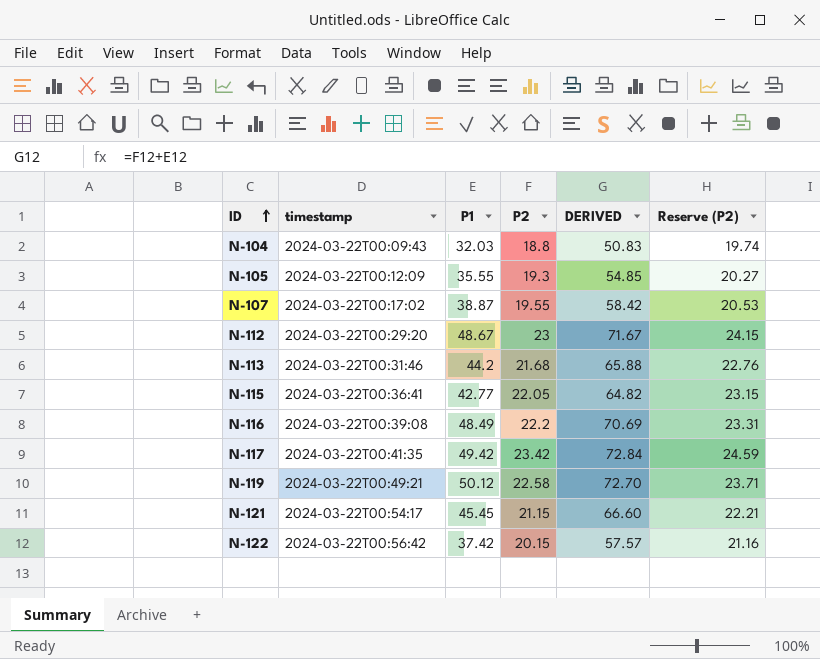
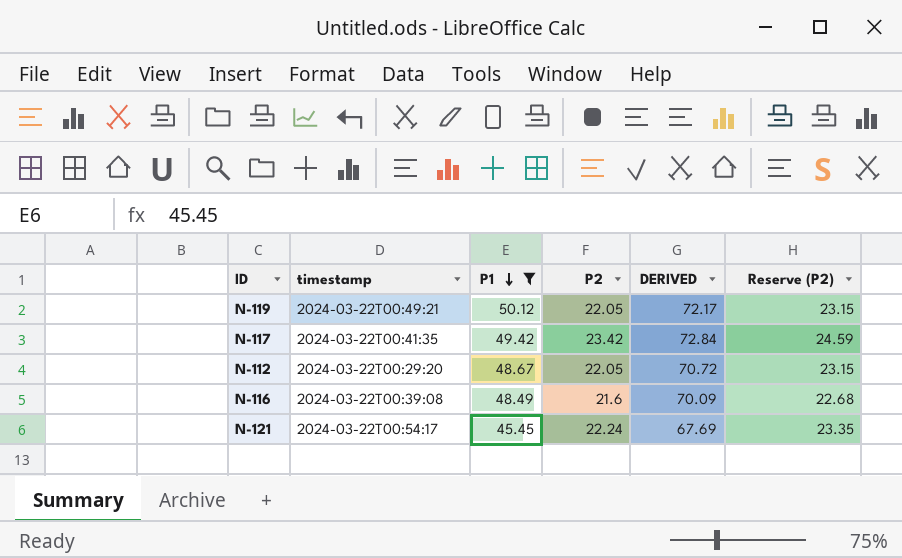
filter: none -> P1 >= 45.45
row order: ID ascending -> P1 descending
N-119 | P2: 22.58 -> 22.05
N-119 | DERIVED: 72.70 -> 72.17
N-119 | Reserve (P2): 23.71 -> 23.15
N-112 | P2: 23 -> 22.05
N-112 | DERIVED: 71.67 -> 70.72
N-112 | Reserve (P2): 24.15 -> 23.15
N-116 | P2: 22.2 -> 21.6
N-116 | DERIVED: 70.69 -> 70.09
N-116 | Reserve (P2): 23.31 -> 22.68
N-121 | P2: 21.15 -> 22.24
N-121 | DERIVED: 66.60 -> 67.69
N-121 | Reserve (P2): 22.21 -> 23.35

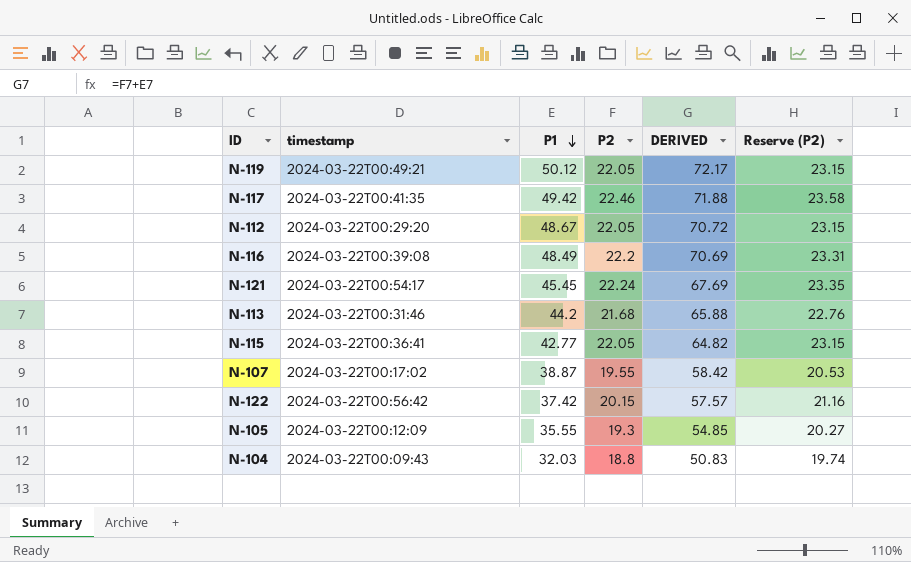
filter: P1 >= 45.45 -> none
N-117 | P2: 23.42 -> 22.46
N-117 | DERIVED: 72.84 -> 71.88
N-117 | Reserve (P2): 24.59 -> 23.58
N-116 | P2: 21.6 -> 22.2
N-116 | DERIVED: 70.09 -> 70.69
N-116 | Reserve (P2): 22.68 -> 23.31

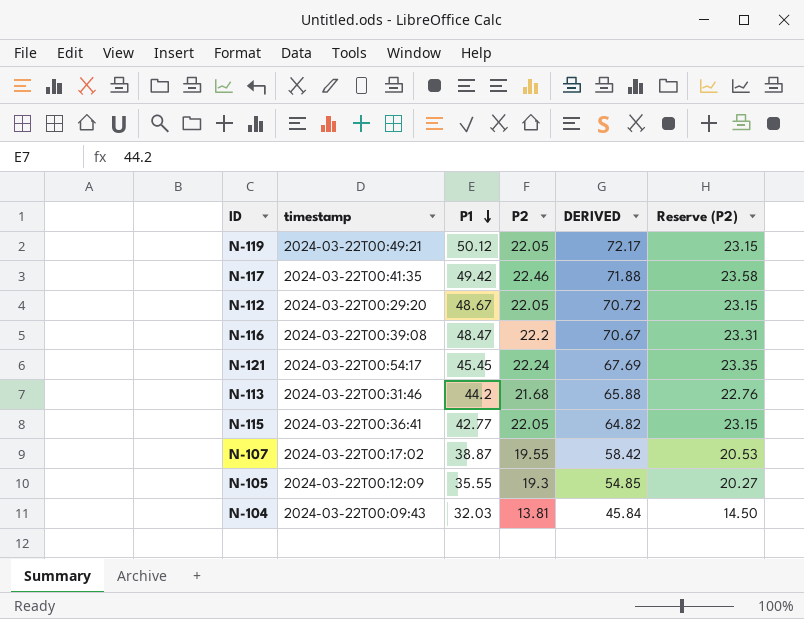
row N-122: 2024-03-22T00:56:42 | 37.42 | 20.15 | 57.57 | 21.16 -> none
N-116 | P1: 48.49 -> 48.47
N-116 | DERIVED: 70.69 -> 70.67
N-104 | P2: 18.8 -> 13.81
N-104 | DERIVED: 50.83 -> 45.84
N-104 | Reserve (P2): 19.74 -> 14.50

